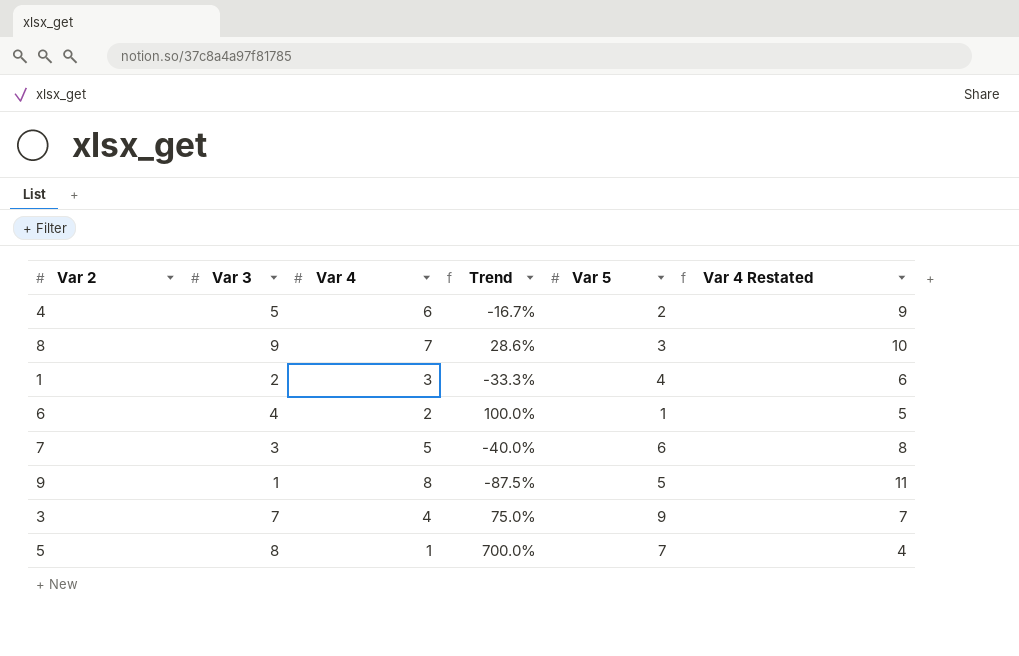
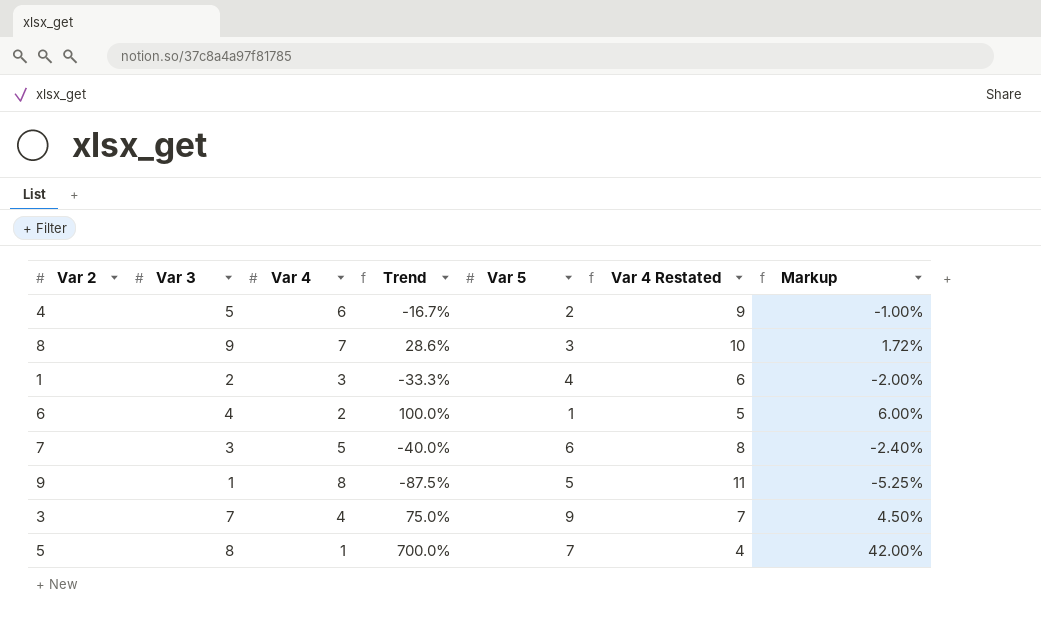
column Markup | formula: none -> [Trend] * 0.06

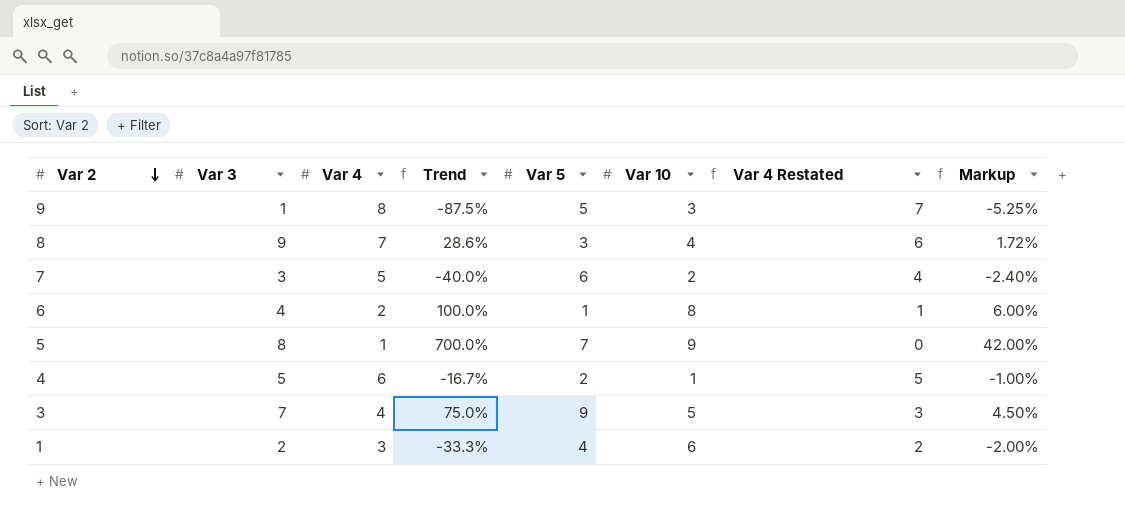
row order: none -> Var 2 descending
column Var 10 | position: none -> 6
column Var 4 Restated | formula: [Var 4] + 3 -> [Var 4] - 1

